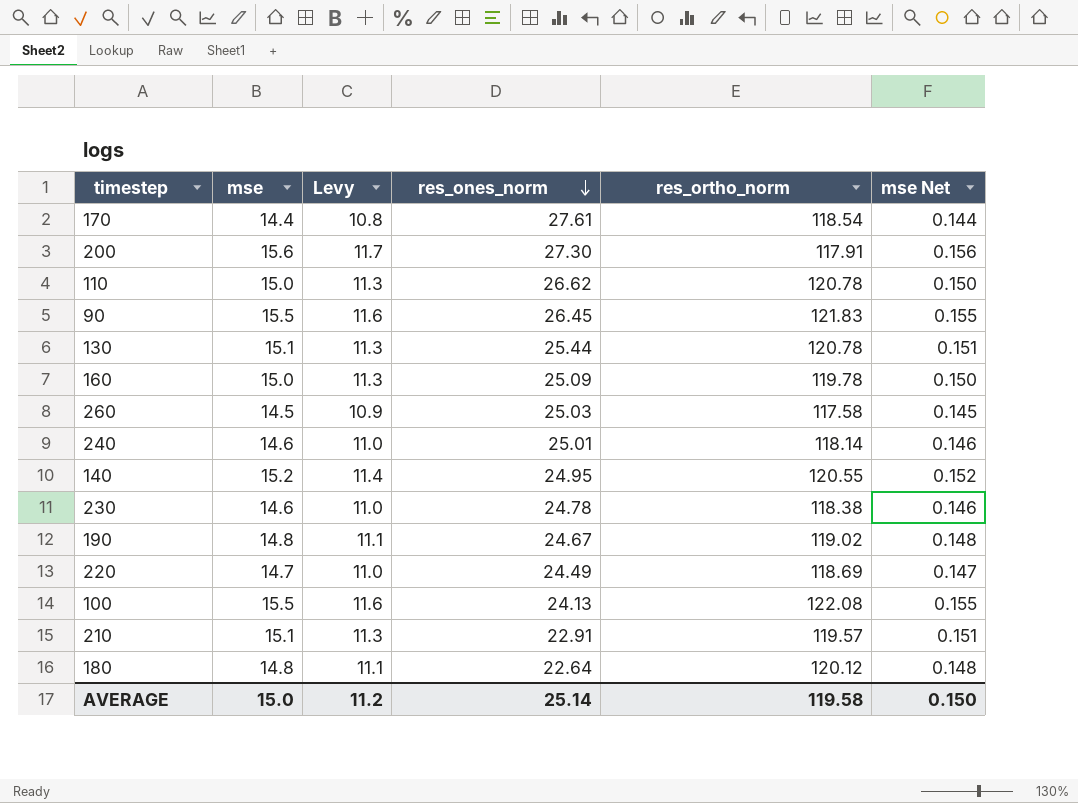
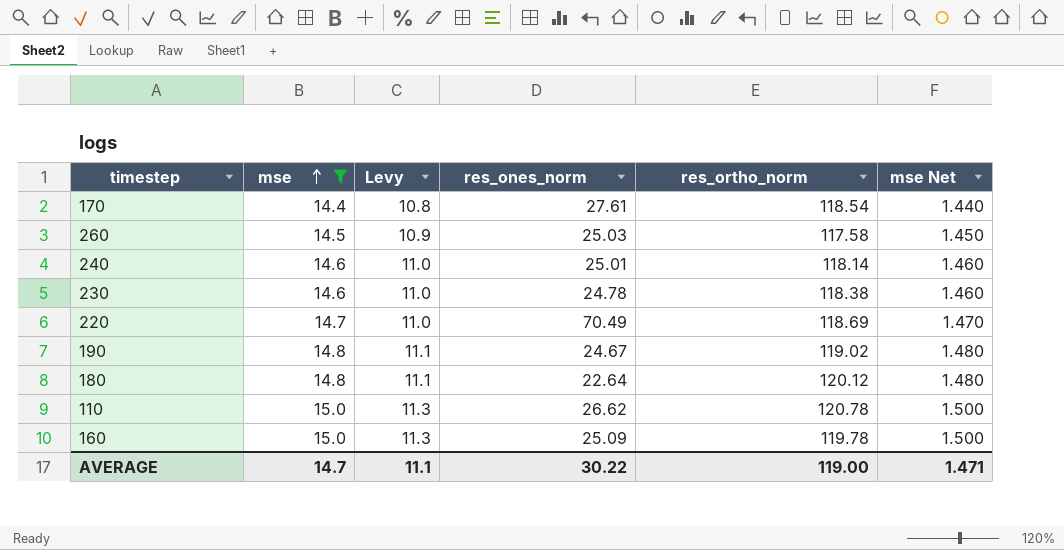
filter: none -> mse <= 15.0
row order: res_ones_norm descending -> mse ascending
column mse Net | formula: [mse] * 0.01 -> [mse] * 0.1
220 | res_ones_norm: 24.49 -> 70.49
AVERAGE | mse: 15.0 -> 14.7
AVERAGE | Levy: 11.2 -> 11.1
AVERAGE | res_ones_norm: 25.14 -> 30.22
AVERAGE | res_ortho_norm: 119.58 -> 119.00
AVERAGE | mse Net: 0.150 -> 1.471

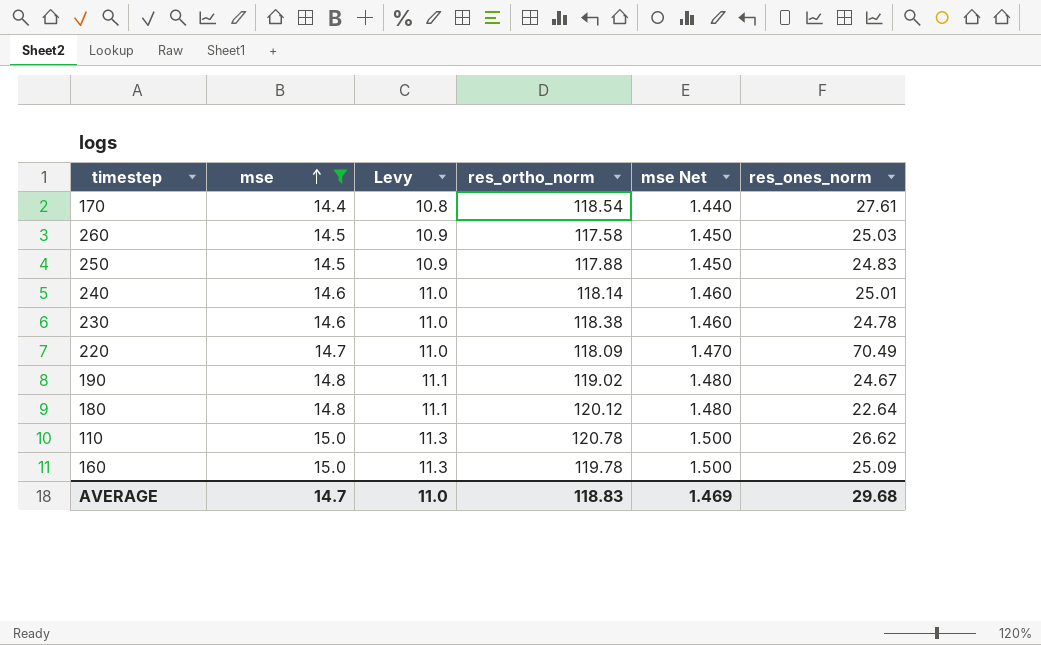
column res_ones_norm | position: 4 -> 6
row 250: none -> 14.5 | 10.9 | 117.88 | 1.450 | 24.83
220 | res_ortho_norm: 118.69 -> 118.09
AVERAGE | Levy: 11.1 -> 11.0
AVERAGE | res_ortho_norm: 119.00 -> 118.83
AVERAGE | mse Net: 1.471 -> 1.469
AVERAGE | res_ones_norm: 30.22 -> 29.68

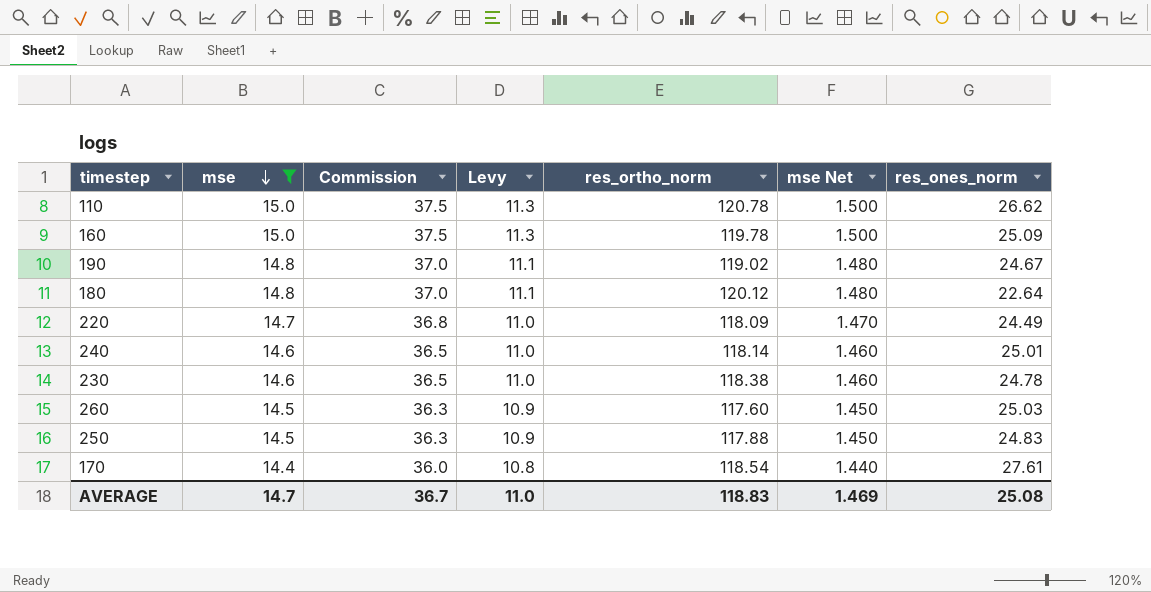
row order: mse ascending -> mse descending
column Commission | formula: none -> [mse] * 2.5
220 | res_ones_norm: 70.49 -> 24.49
260 | res_ortho_norm: 117.58 -> 117.60
AVERAGE | res_ones_norm: 29.68 -> 25.08

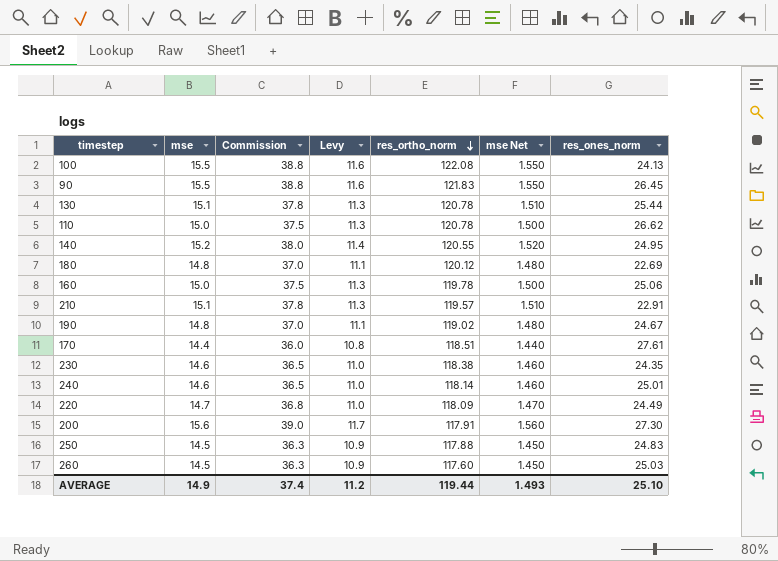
filter: mse <= 15.0 -> none
row order: mse descending -> res_ortho_norm descending
180 | res_ones_norm: 22.64 -> 22.69
160 | res_ones_norm: 25.09 -> 25.06
170 | res_ortho_norm: 118.54 -> 118.51
230 | res_ones_norm: 24.78 -> 24.35
AVERAGE | mse: 14.7 -> 14.9
AVERAGE | Commission: 36.7 -> 37.4
AVERAGE | Levy: 11.0 -> 11.2
AVERAGE | res_ortho_norm: 118.83 -> 119.44
AVERAGE | mse Net: 1.469 -> 1.493
AVERAGE | res_ones_norm: 25.08 -> 25.10

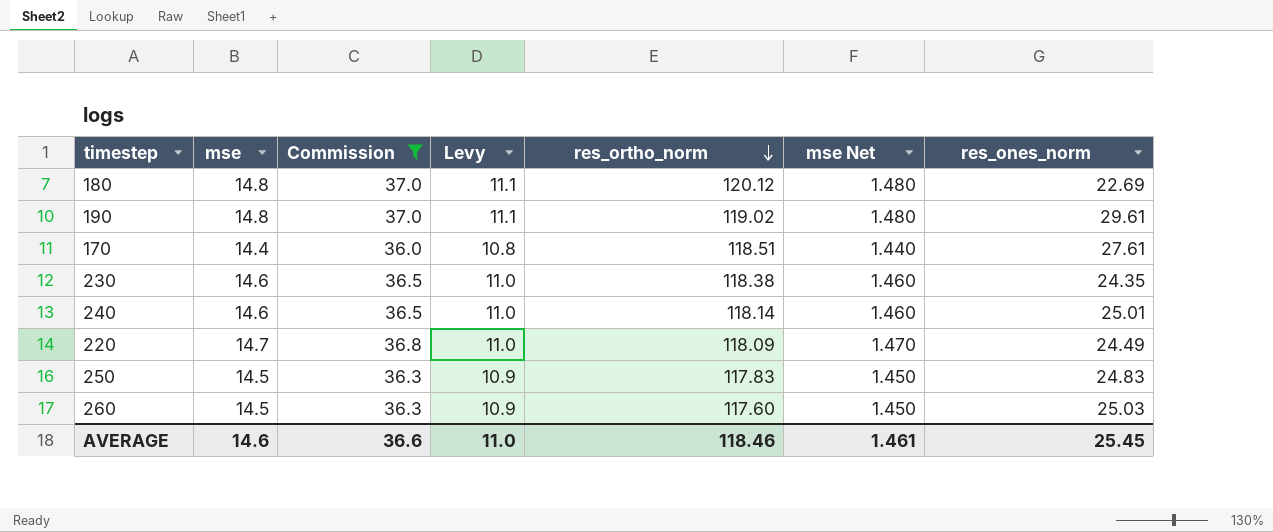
filter: none -> Commission <= 37.0
190 | res_ones_norm: 24.67 -> 29.61
250 | res_ortho_norm: 117.88 -> 117.83
AVERAGE | mse: 14.9 -> 14.6
AVERAGE | Commission: 37.4 -> 36.6
AVERAGE | Levy: 11.2 -> 11.0
AVERAGE | res_ortho_norm: 119.44 -> 118.46
AVERAGE | mse Net: 1.493 -> 1.461
AVERAGE | res_ones_norm: 25.10 -> 25.45

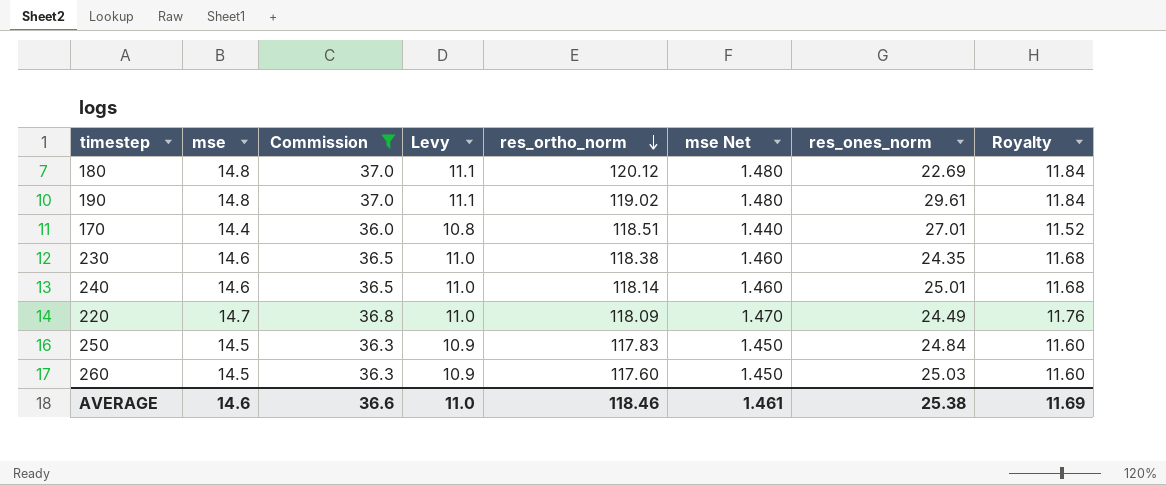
column Royalty | formula: none -> [mse] * 0.8
170 | res_ones_norm: 27.61 -> 27.01
250 | res_ones_norm: 24.83 -> 24.84
AVERAGE | res_ones_norm: 25.45 -> 25.38

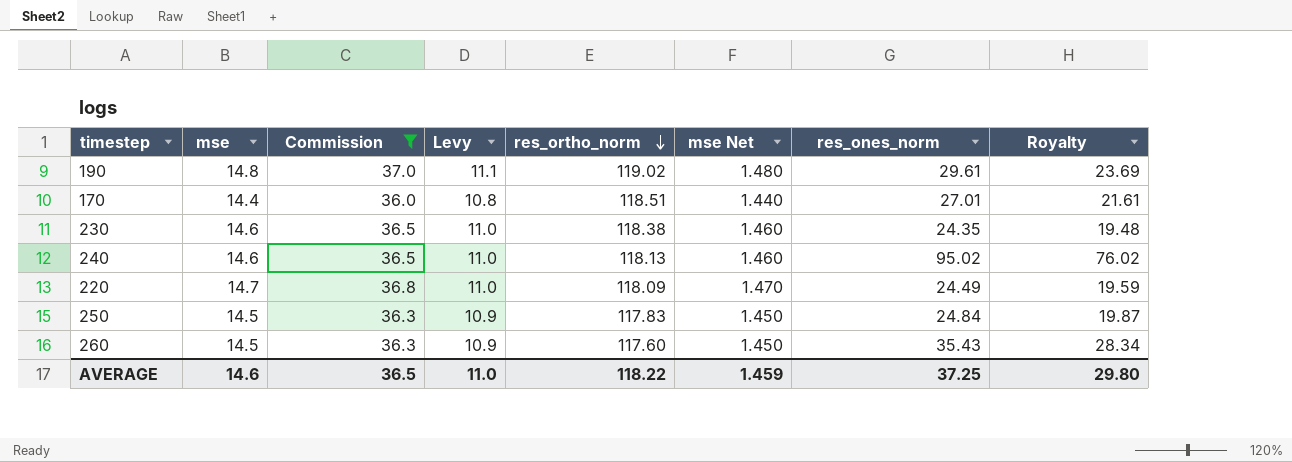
column Royalty | formula: [mse] * 0.8 -> [res_ones_norm] * 0.8
row 180: 14.8 | 37.0 | 11.1 | 120.12 | 1.480 | 22.69 | 11.84 -> none
240 | res_ortho_norm: 118.14 -> 118.13
240 | res_ones_norm: 25.01 -> 95.02
260 | res_ones_norm: 25.03 -> 35.43
AVERAGE | Commission: 36.6 -> 36.5
AVERAGE | res_ortho_norm: 118.46 -> 118.22
AVERAGE | mse Net: 1.461 -> 1.459
AVERAGE | res_ones_norm: 25.38 -> 37.25
AVERAGE | Royalty: 11.69 -> 29.80

